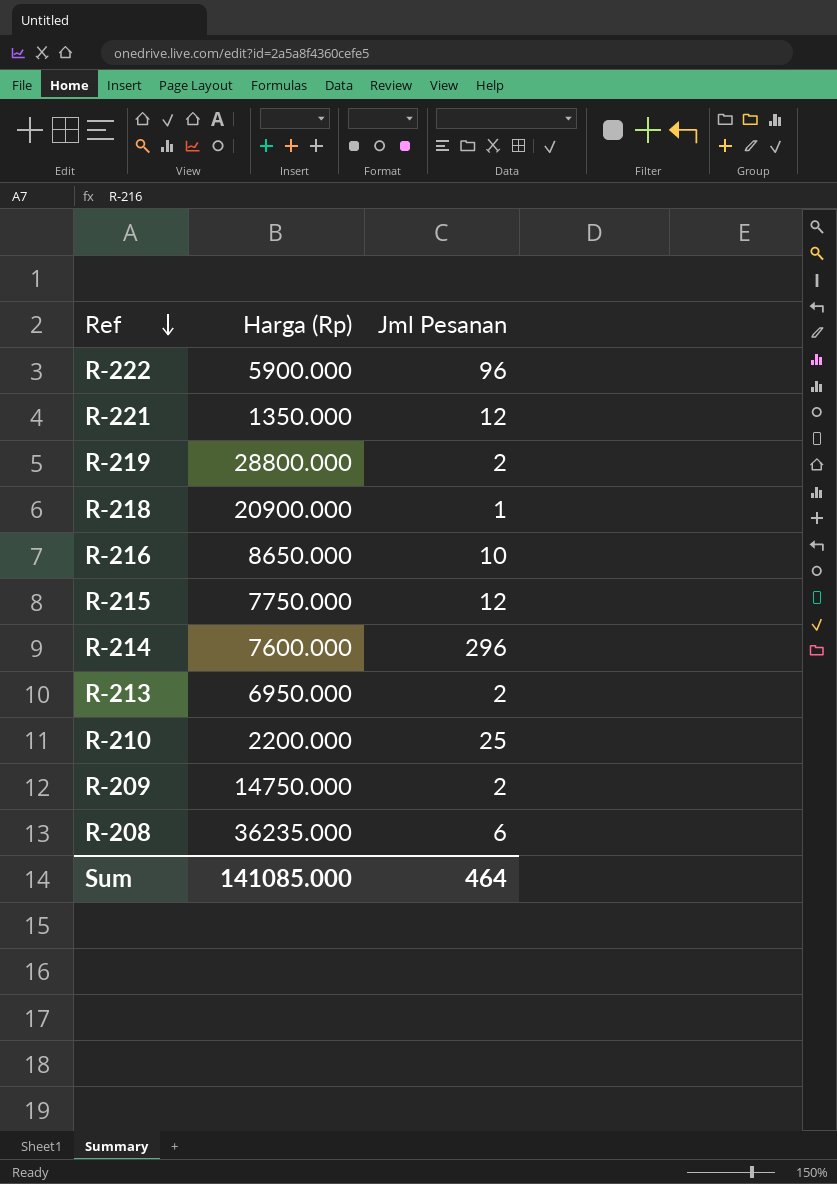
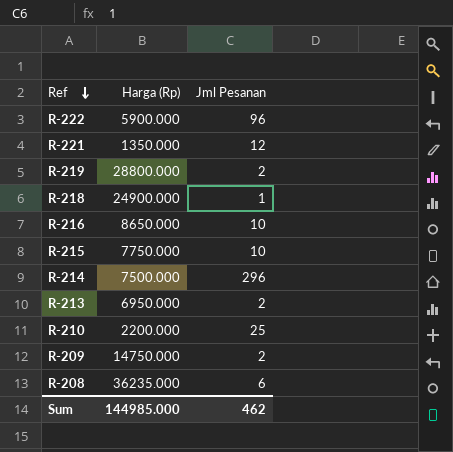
R-218 | Harga (Rp): 20900.000 -> 24900.000
R-215 | Jml Pesanan: 12 -> 10
R-214 | Harga (Rp): 7600.000 -> 7500.000
Sum | Harga (Rp): 141085.000 -> 144985.000
Sum | Jml Pesanan: 464 -> 462

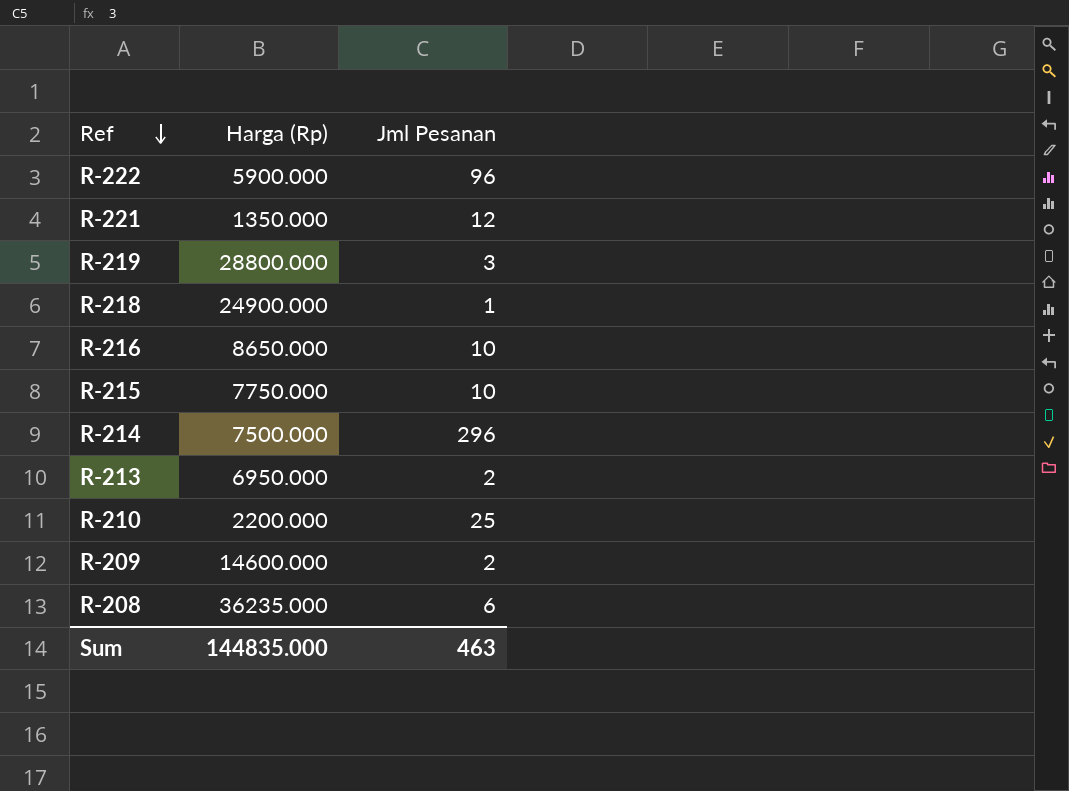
R-219 | Jml Pesanan: 2 -> 3
R-209 | Harga (Rp): 14750.000 -> 14600.000
Sum | Harga (Rp): 144985.000 -> 144835.000
Sum | Jml Pesanan: 462 -> 463

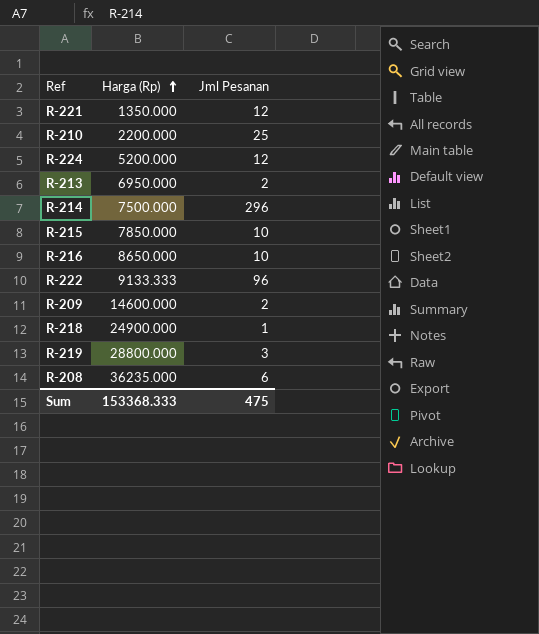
row order: Ref descending -> Harga (Rp) ascending
row R-224: none -> 5200.000 | 12
R-215 | Harga (Rp): 7750.000 -> 7850.000
R-222 | Harga (Rp): 5900.000 -> 9133.333
Sum | Harga (Rp): 144835.000 -> 153368.333
Sum | Jml Pesanan: 463 -> 475

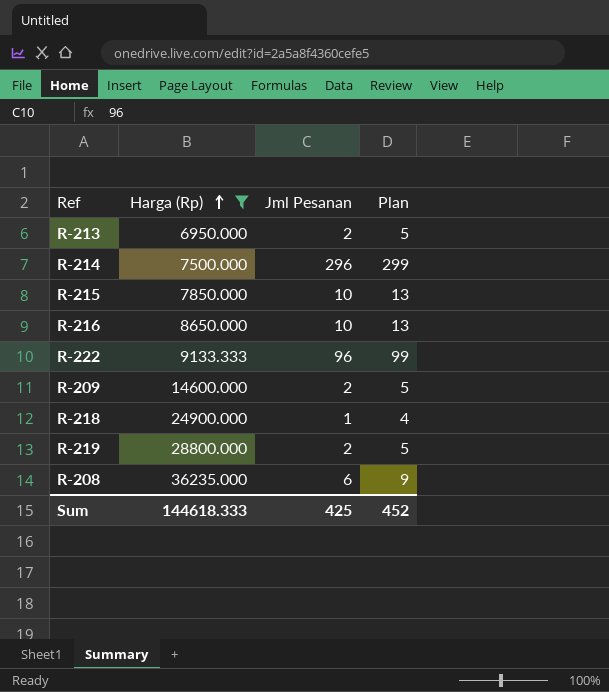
filter: none -> Harga (Rp) >= 6950.000
column Plan | formula: none -> [Jml Pesanan] + 3
R-219 | Jml Pesanan: 3 -> 2
Sum | Harga (Rp): 153368.333 -> 144618.333
Sum | Jml Pesanan: 475 -> 425

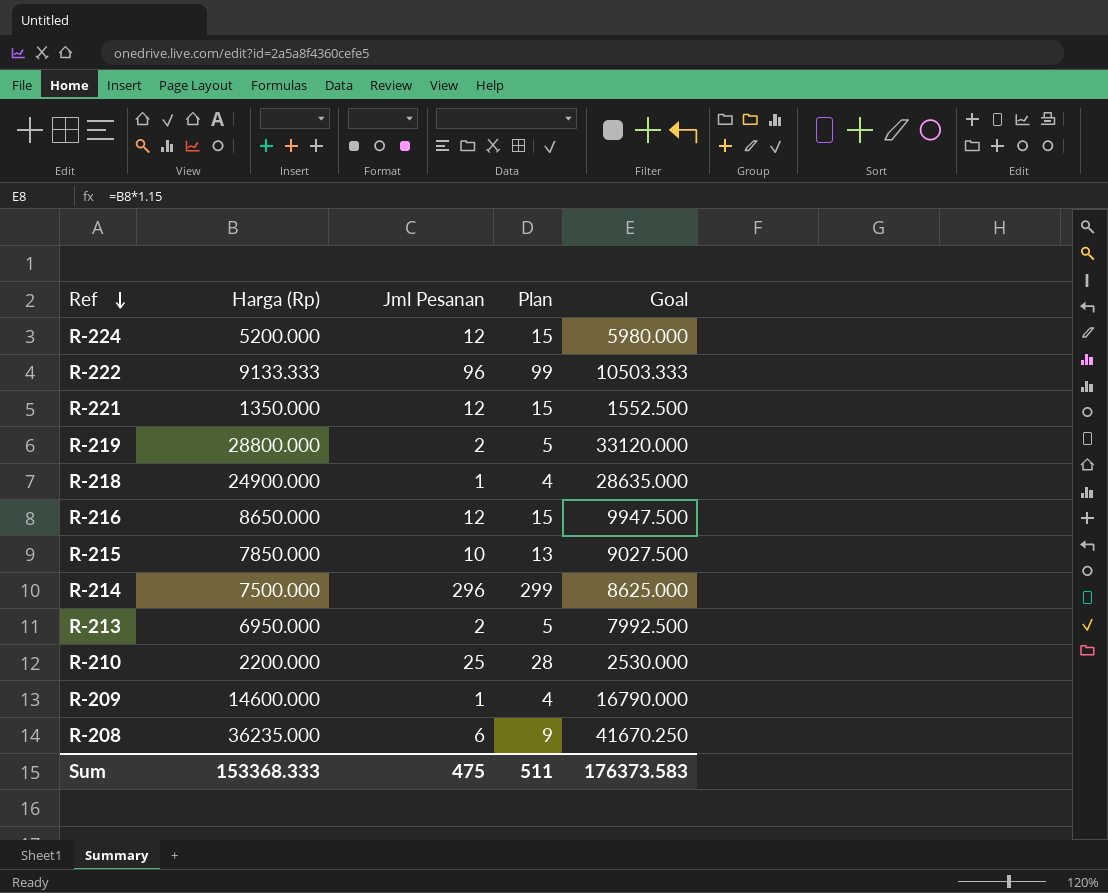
filter: Harga (Rp) >= 6950.000 -> none
row order: Harga (Rp) ascending -> Ref descending
column Goal | formula: none -> [Harga (Rp)] * 1.15
R-216 | Jml Pesanan: 10 -> 12
R-216 | Plan: 13 -> 15
R-209 | Jml Pesanan: 2 -> 1
R-209 | Plan: 5 -> 4
Sum | Harga (Rp): 144618.333 -> 153368.333
Sum | Jml Pesanan: 425 -> 475
Sum | Plan: 452 -> 511

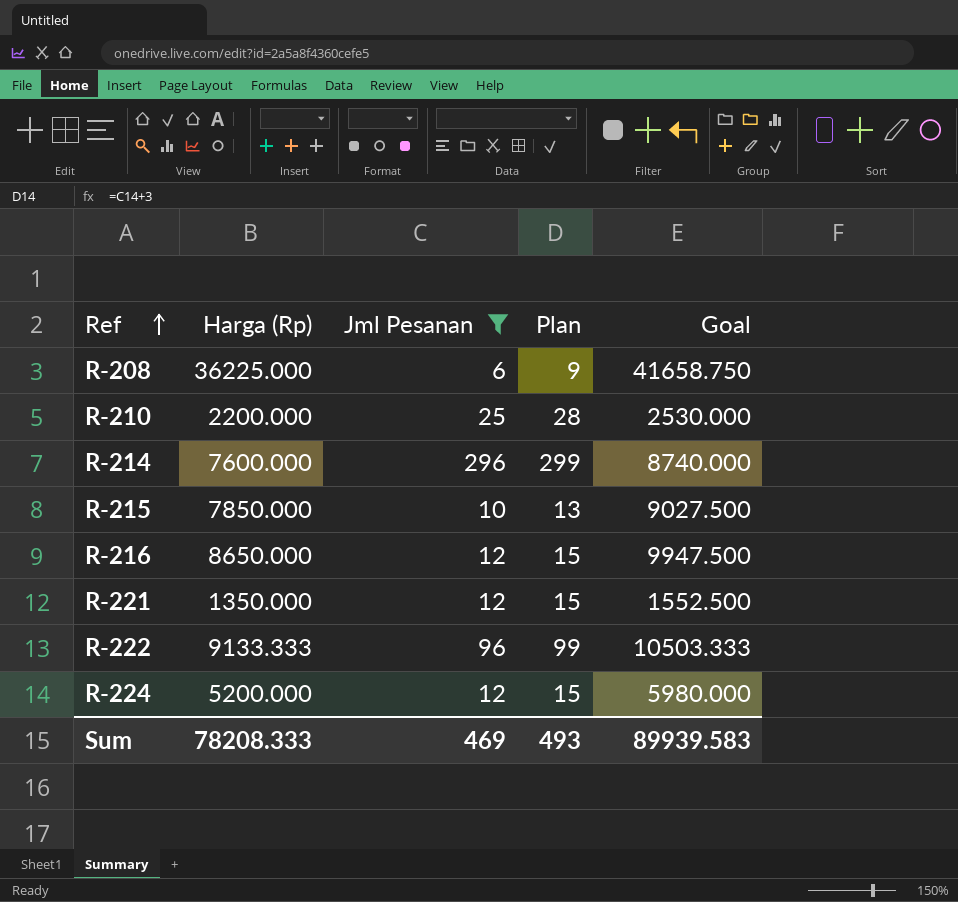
filter: none -> Jml Pesanan >= 6
row order: Ref descending -> Ref ascending
R-208 | Harga (Rp): 36235.000 -> 36225.000
R-208 | Goal: 41670.250 -> 41658.750
R-214 | Harga (Rp): 7500.000 -> 7600.000
R-214 | Goal: 8625.000 -> 8740.000
Sum | Harga (Rp): 153368.333 -> 78208.333
Sum | Jml Pesanan: 475 -> 469
Sum | Plan: 511 -> 493
Sum | Goal: 176373.583 -> 89939.583

